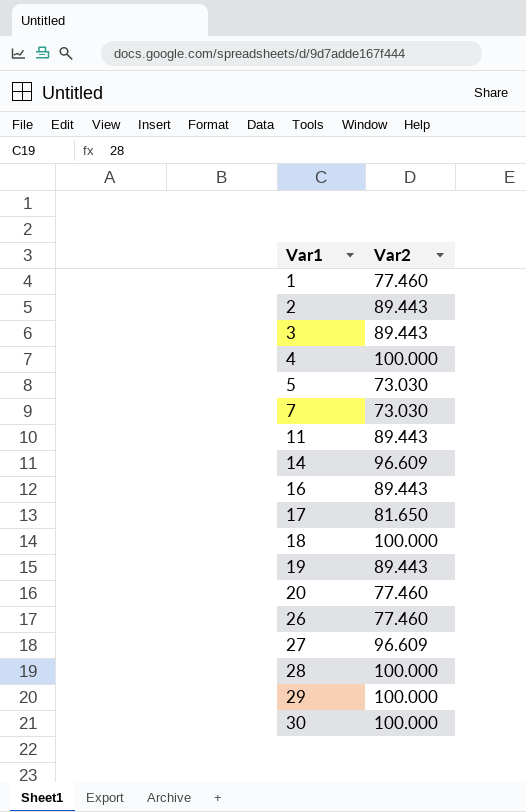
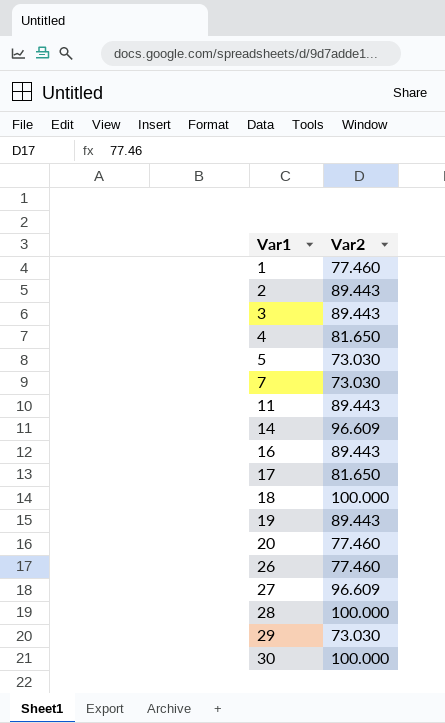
4 | Var2: 100.000 -> 81.650
29 | Var2: 100.000 -> 73.030

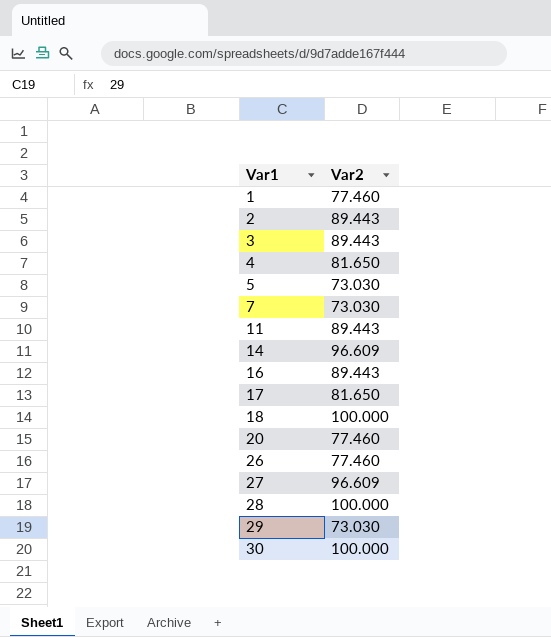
row 19: 89.443 -> none

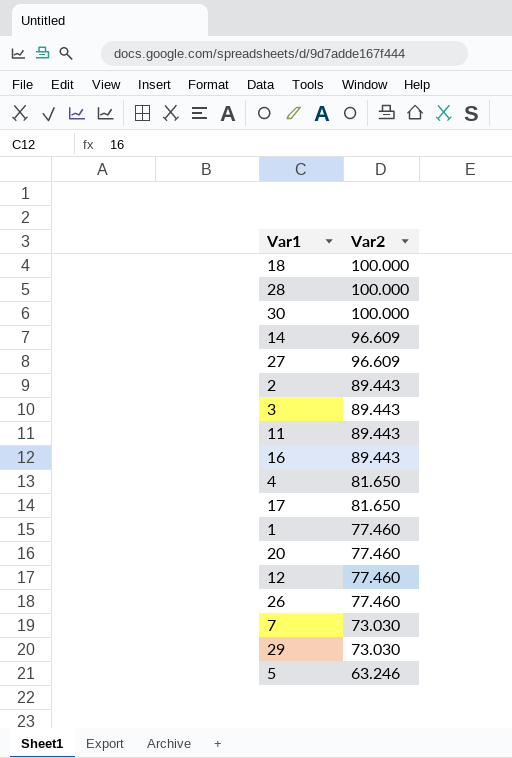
row order: Var1 ascending -> Var2 descending
row 12: none -> 77.460
5 | Var2: 73.030 -> 63.246

